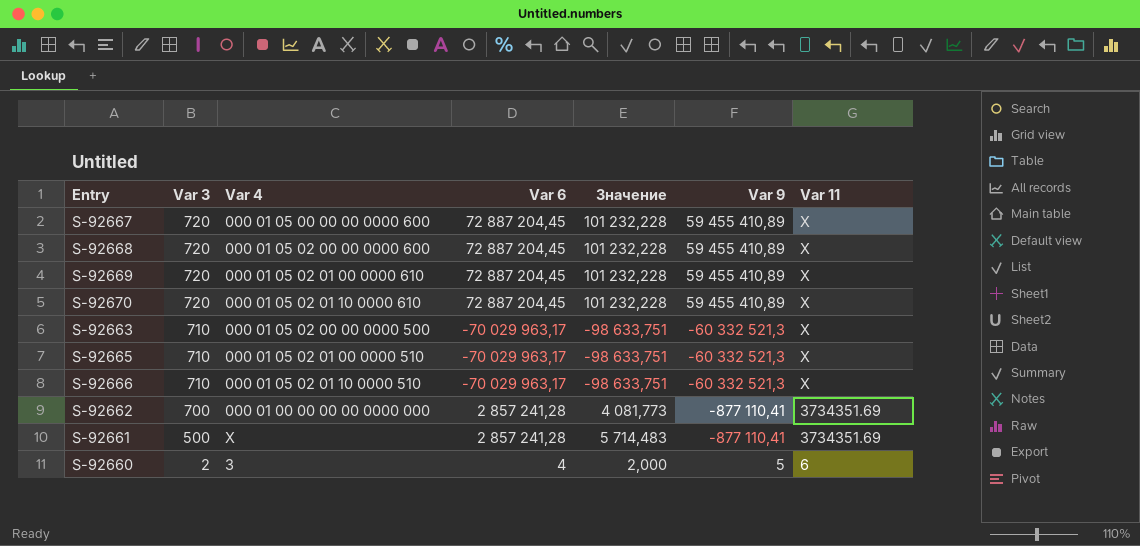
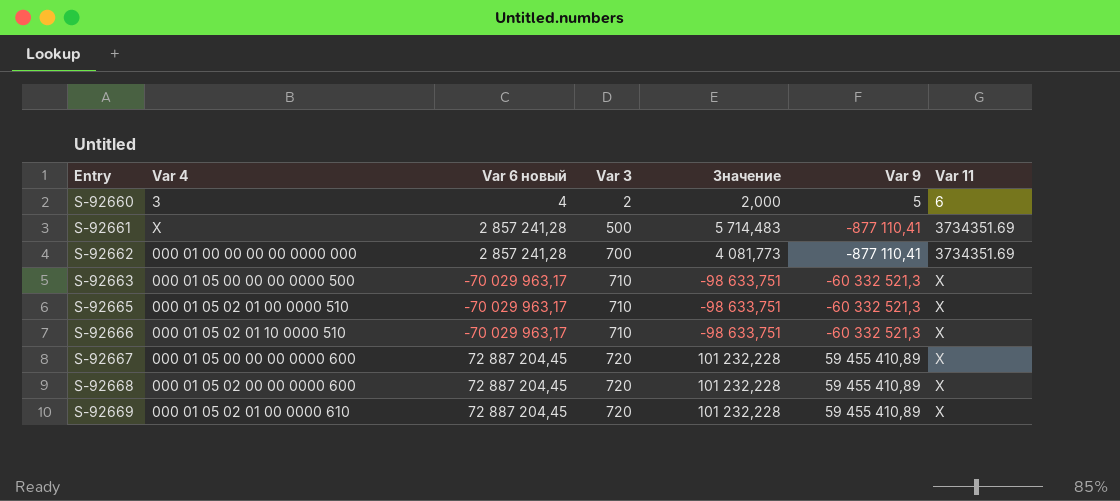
row order: Var 3 descending -> Entry ascending
column name: Var 6 -> Var 6 новый
column Var 3 | position: 2 -> 4
row S-92670: 720 | 000 01 05 02 01 10 0000 610 | 72 887 204,45 | 101 232,228 | 59 455 410,89 | X -> none
S-92663 | Var 4: 000 01 05 02 00 00 0000 500 -> 000 01 05 00 00 00 0000 500

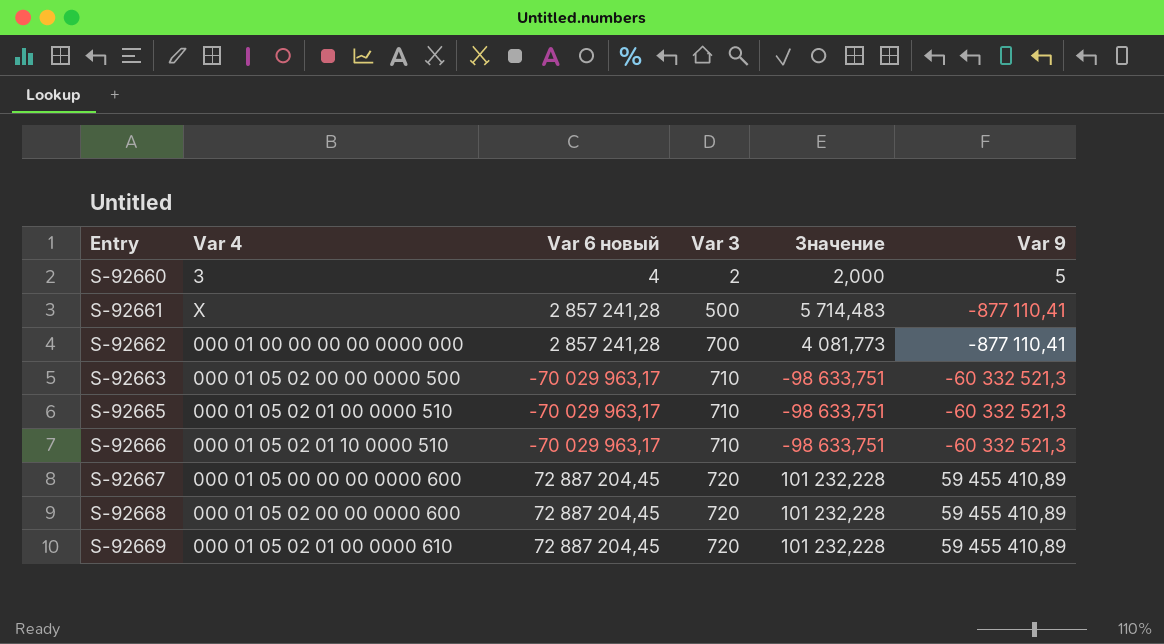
column Var 11 | position: 7 -> none
S-92663 | Var 4: 000 01 05 00 00 00 0000 500 -> 000 01 05 02 00 00 0000 500

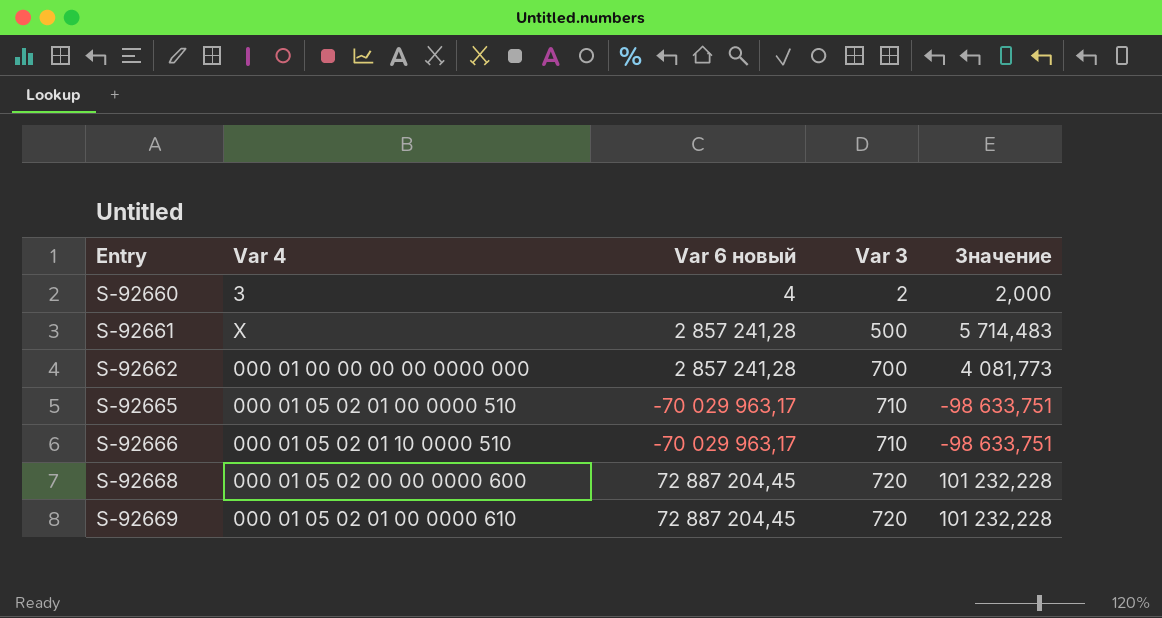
column Var 9 | position: 6 -> none
row S-92663: 000 01 05 02 00 00 0000 500 | -70 029 963,17 | 710 | -98 633,751 | -60 332 521,3 -> none
row S-92667: 000 01 05 00 00 00 0000 600 | 72 887 204,45 | 720 | 101 232,228 | 59 455 410,89 -> none

